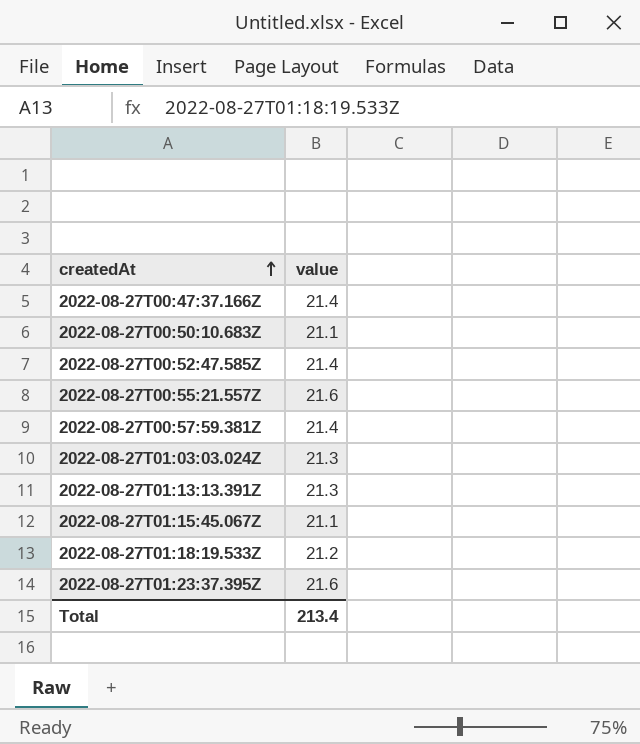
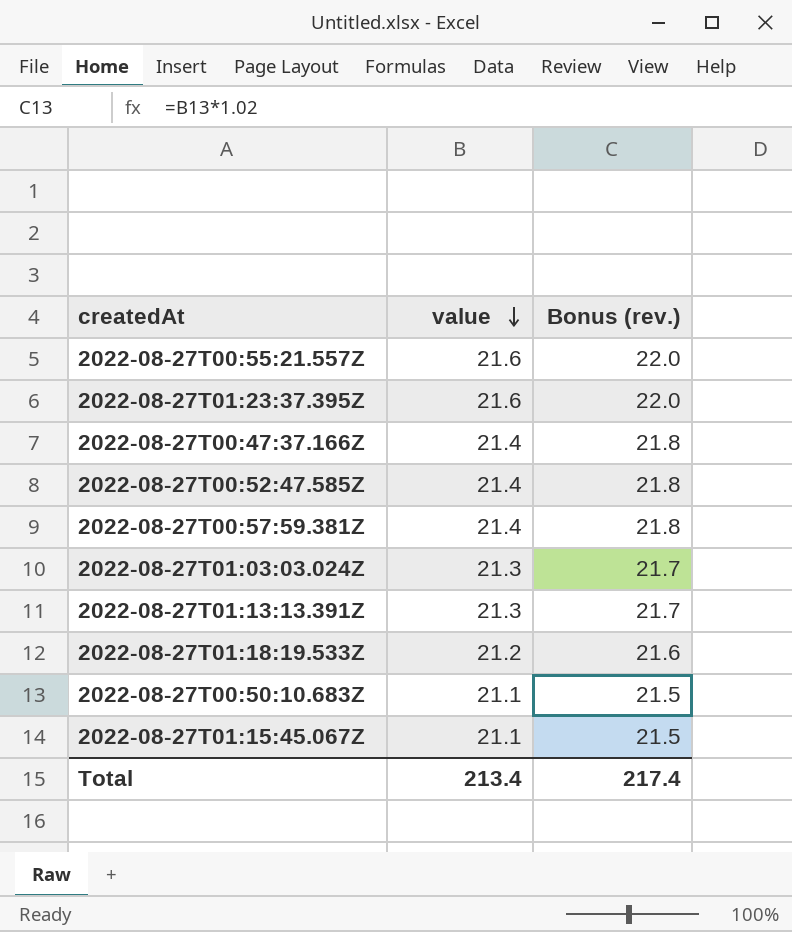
row order: createdAt ascending -> value descending
column Bonus (rev.) | formula: none -> [value] * 1.02

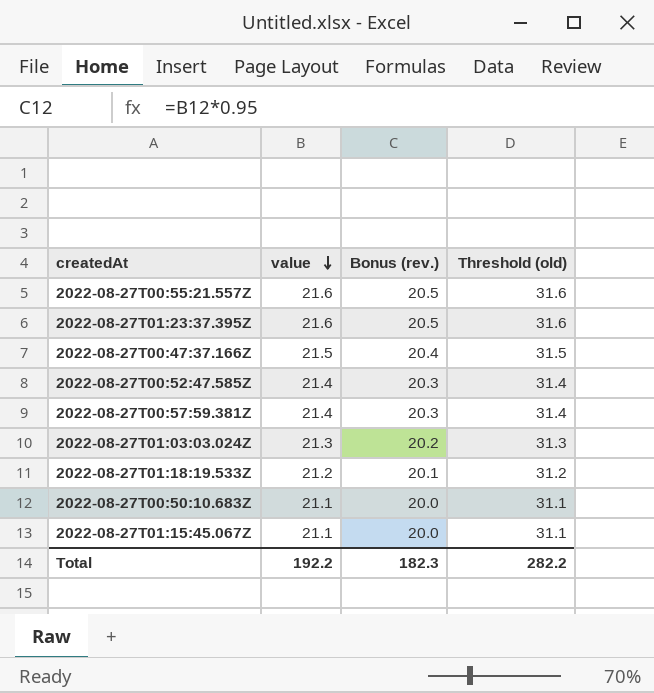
column Bonus (rev.) | formula: [value] * 1.02 -> [value] * 0.95
column Threshold (old) | formula: none -> [value] + 10
row 2022-08-27T01:13:13.391Z: 21.3 | 21.7 -> none
2022-08-27T00:47:37.166Z | value: 21.4 -> 21.5
Total | value: 213.4 -> 192.2
Total | Bonus (rev.): 217.4 -> 182.3

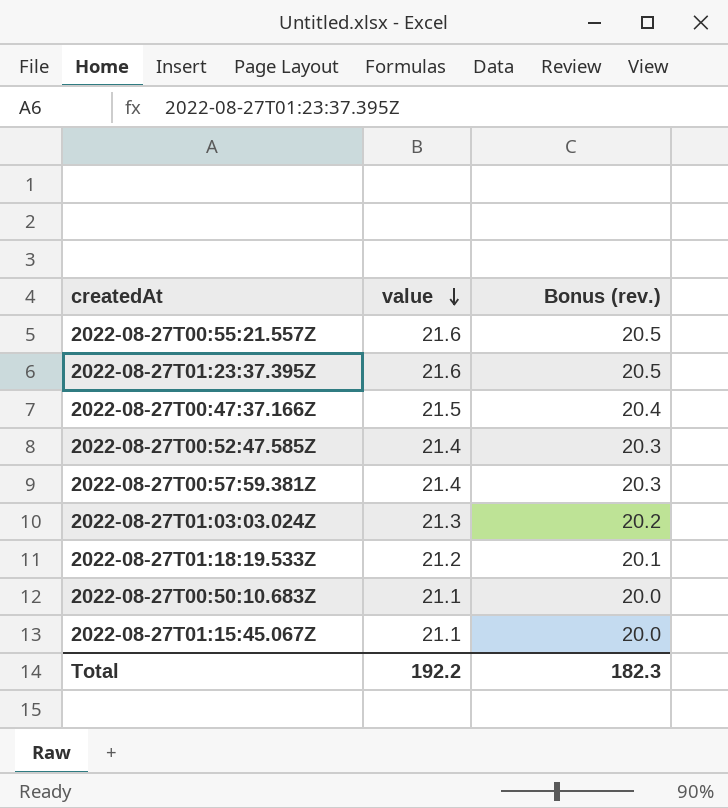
column Threshold (old) | formula: [value] + 10 -> none

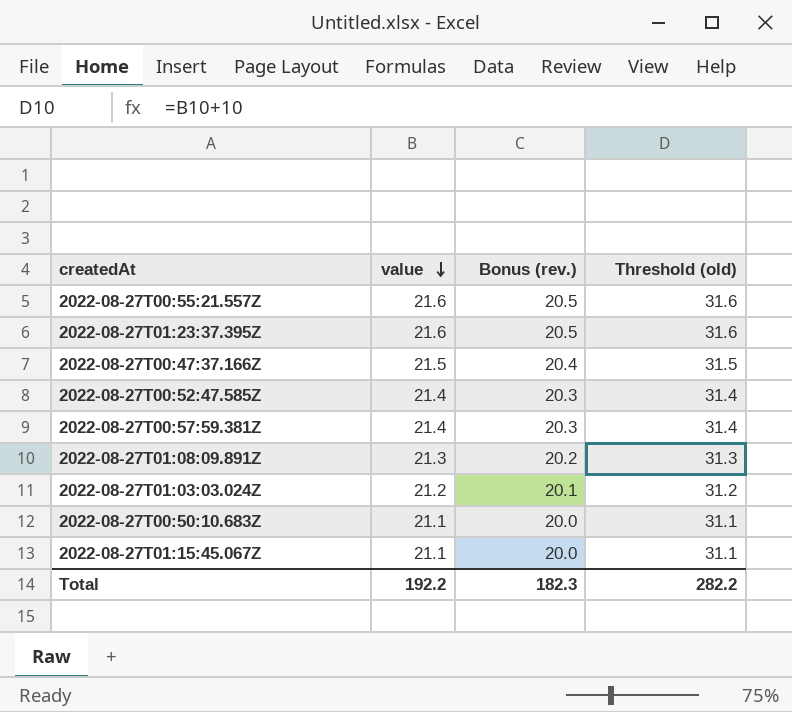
column Threshold (old) | formula: none -> [value] + 10
row 2022-08-27T01:18:19.533Z: 21.2 | 20.1 -> none
row 2022-08-27T01:08:09.891Z: none -> 21.3 | 20.2 | 31.3
2022-08-27T01:03:03.024Z | value: 21.3 -> 21.2
2022-08-27T01:03:03.024Z | Bonus (rev.): 20.2 -> 20.1

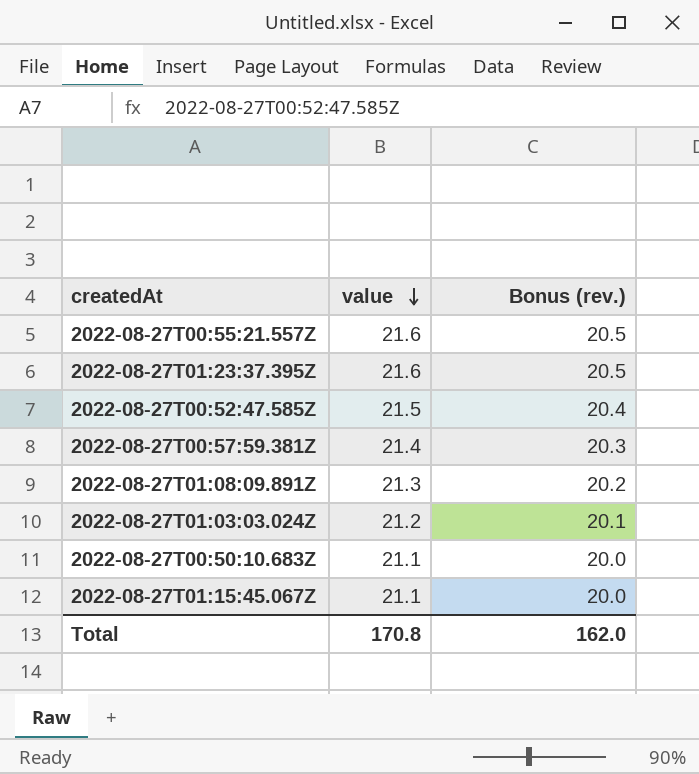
column Threshold (old) | formula: [value] + 10 -> none
row 2022-08-27T00:47:37.166Z: 21.5 | 20.4 | 31.5 -> none
2022-08-27T00:52:47.585Z | value: 21.4 -> 21.5
2022-08-27T00:52:47.585Z | Bonus (rev.): 20.3 -> 20.4
Total | value: 192.2 -> 170.8
Total | Bonus (rev.): 182.3 -> 162.0

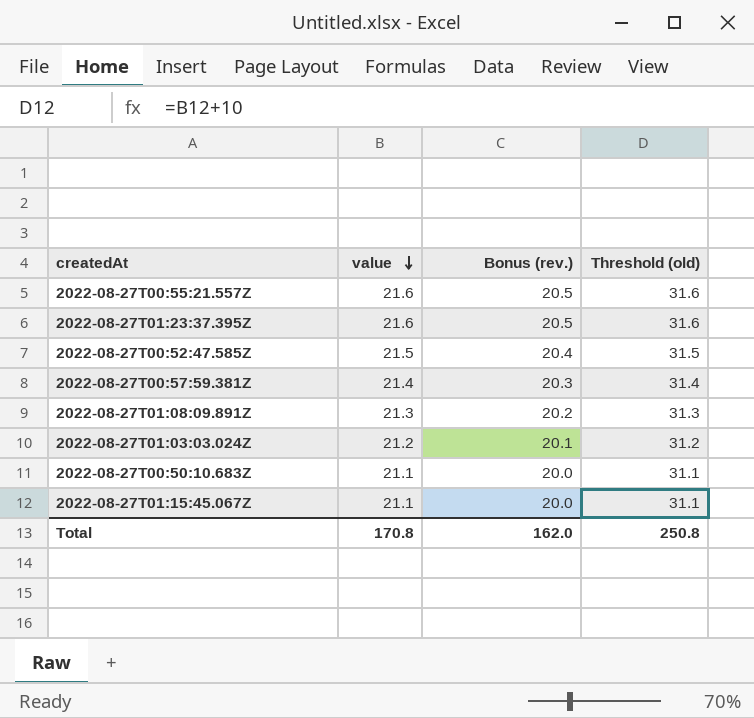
column Threshold (old) | formula: none -> [value] + 10

